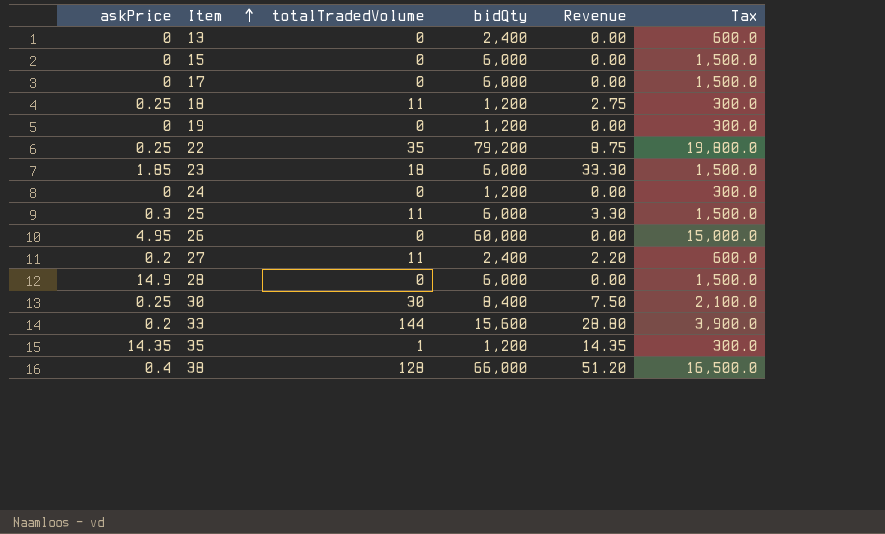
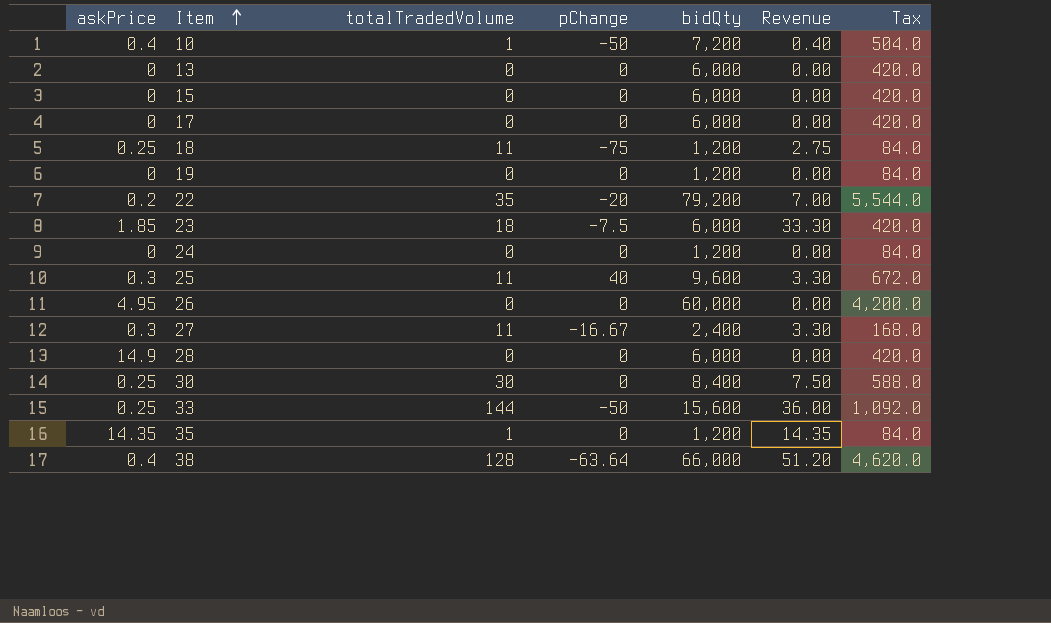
column pChange | position: none -> 4
column Tax | formula: [bidQty] * 0.25 -> [bidQty] * 0.07
row 10: none -> 0.4 | 1 | -50 | 7,200 | 0.40 | 504.0
13 | bidQty: 2,400 -> 6,000
22 | askPrice: 0.25 -> 0.2
22 | Revenue: 8.75 -> 7.00
25 | bidQty: 6,000 -> 9,600
27 | askPrice: 0.2 -> 0.3
27 | Revenue: 2.20 -> 3.30
33 | askPrice: 0.2 -> 0.25
33 | Revenue: 28.80 -> 36.00

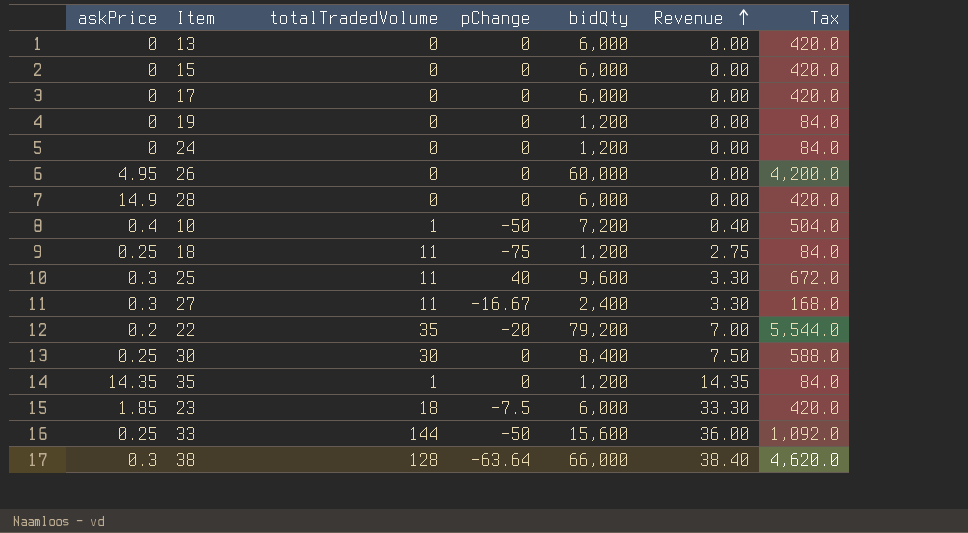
row order: Item ascending -> Revenue ascending
38 | askPrice: 0.4 -> 0.3
38 | Revenue: 51.20 -> 38.40

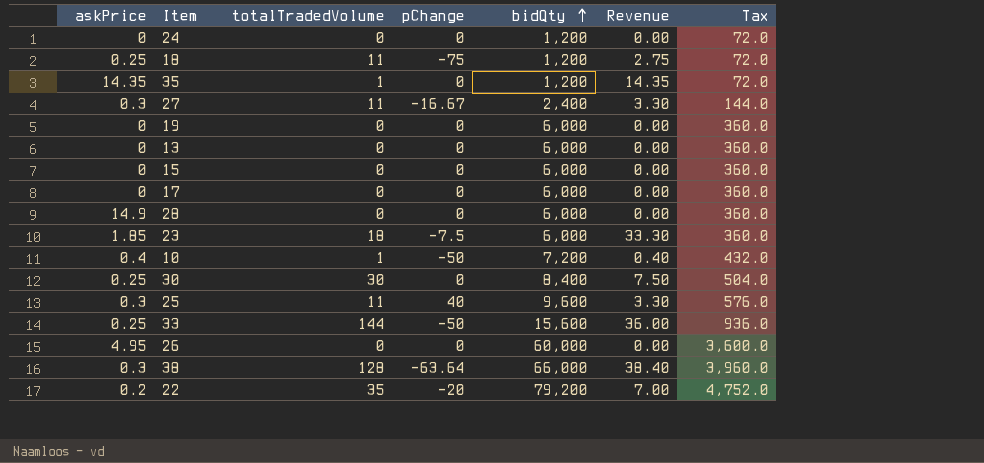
row order: Revenue ascending -> bidQty ascending
column Tax | formula: [bidQty] * 0.07 -> [bidQty] * 0.06
19 | bidQty: 1,200 -> 6,000

